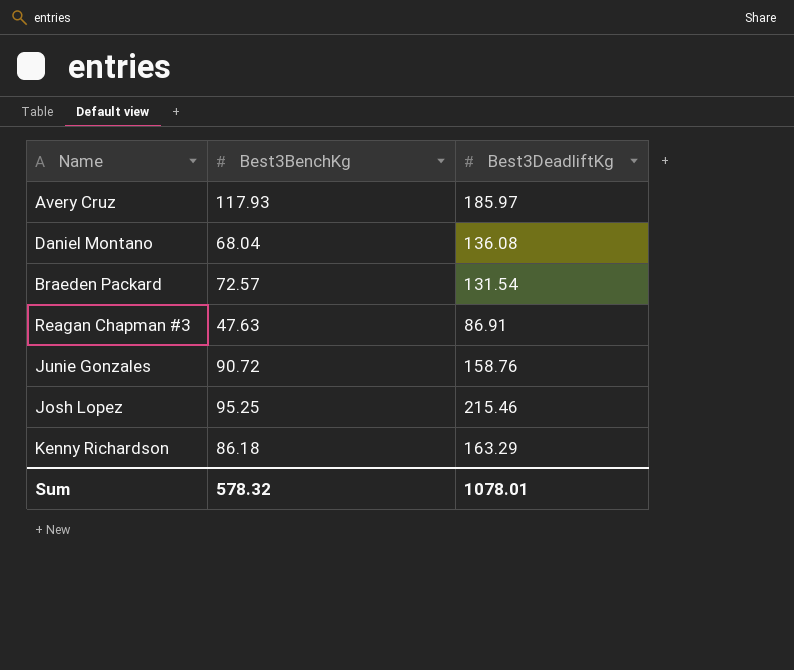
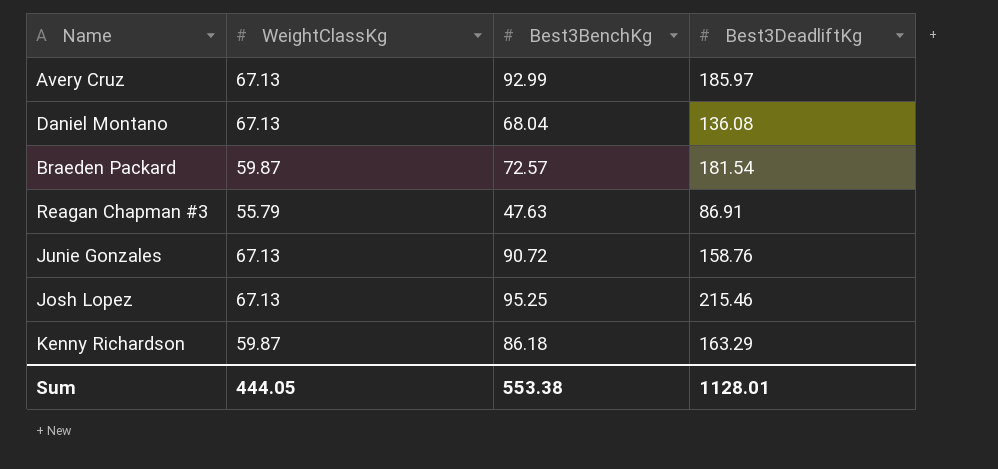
column WeightClassKg | position: none -> 2
Avery Cruz | Best3BenchKg: 117.93 -> 92.99
Braeden Packard | Best3DeadliftKg: 131.54 -> 181.54
Sum | Best3BenchKg: 578.32 -> 553.38
Sum | Best3DeadliftKg: 1078.01 -> 1128.01

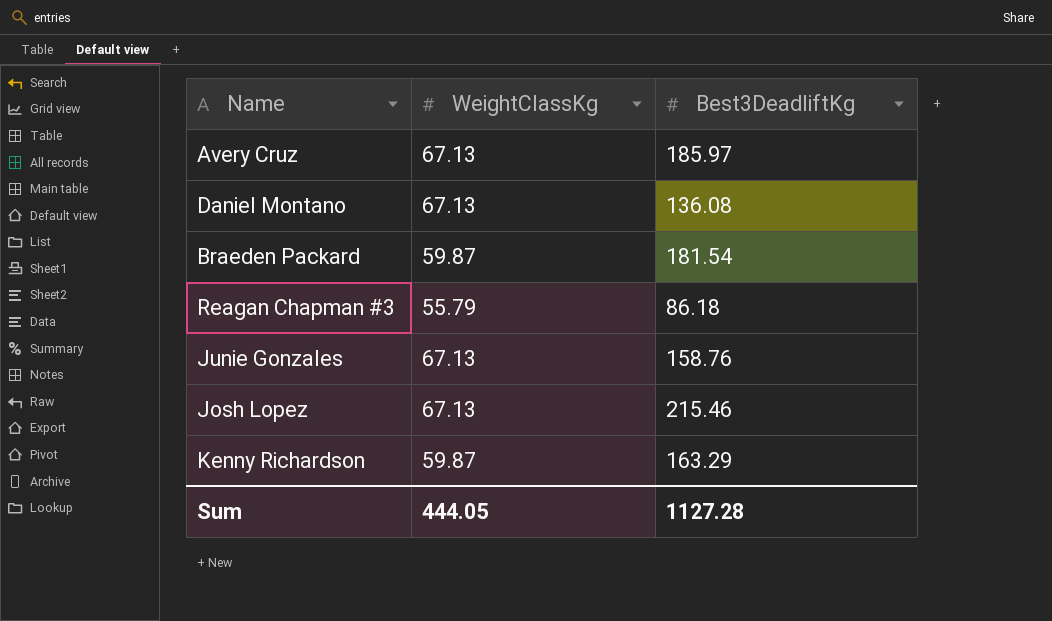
column Best3BenchKg | position: 3 -> none
Reagan Chapman #3 | Best3DeadliftKg: 86.91 -> 86.18
Sum | Best3DeadliftKg: 1128.01 -> 1127.28

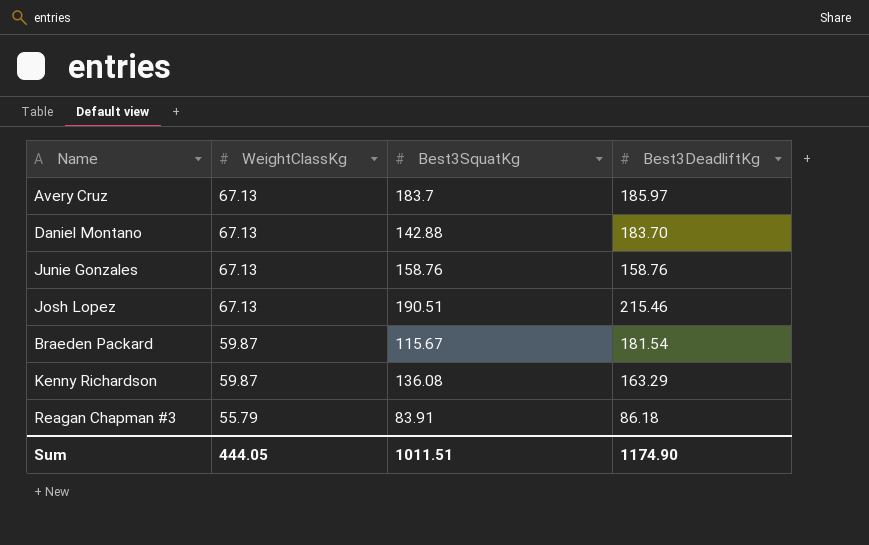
row order: none -> WeightClassKg descending
column Best3SquatKg | position: none -> 3
Daniel Montano | Best3DeadliftKg: 136.08 -> 183.70
Sum | Best3DeadliftKg: 1127.28 -> 1174.90

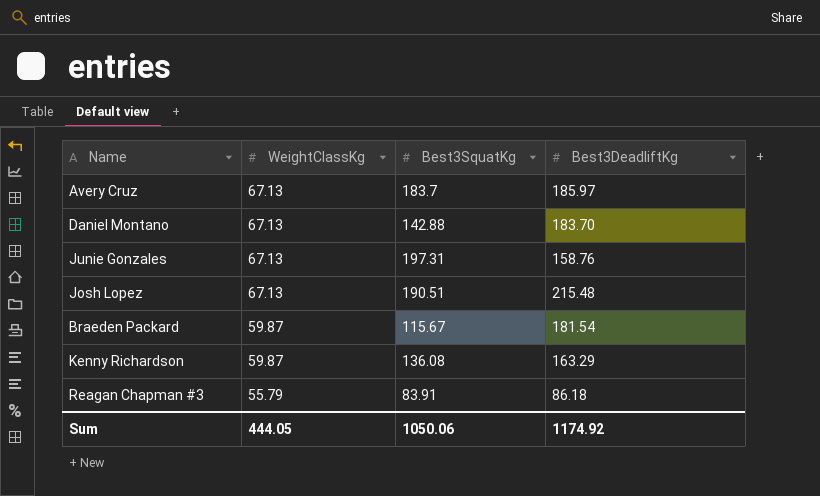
Junie Gonzales | Best3SquatKg: 158.76 -> 197.31
Josh Lopez | Best3DeadliftKg: 215.46 -> 215.48
Sum | Best3SquatKg: 1011.51 -> 1050.06
Sum | Best3DeadliftKg: 1174.90 -> 1174.92

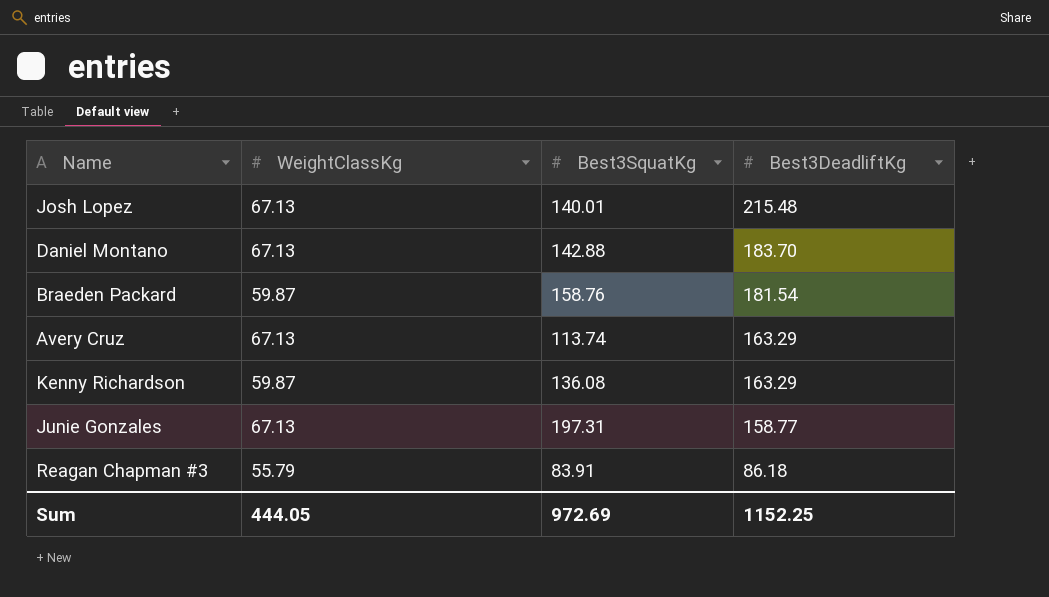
row order: WeightClassKg descending -> Best3DeadliftKg descending
Josh Lopez | Best3SquatKg: 190.51 -> 140.01
Braeden Packard | Best3SquatKg: 115.67 -> 158.76
Avery Cruz | Best3SquatKg: 183.7 -> 113.74
Avery Cruz | Best3DeadliftKg: 185.97 -> 163.29
Junie Gonzales | Best3DeadliftKg: 158.76 -> 158.77
Sum | Best3SquatKg: 1050.06 -> 972.69
Sum | Best3DeadliftKg: 1174.92 -> 1152.25

